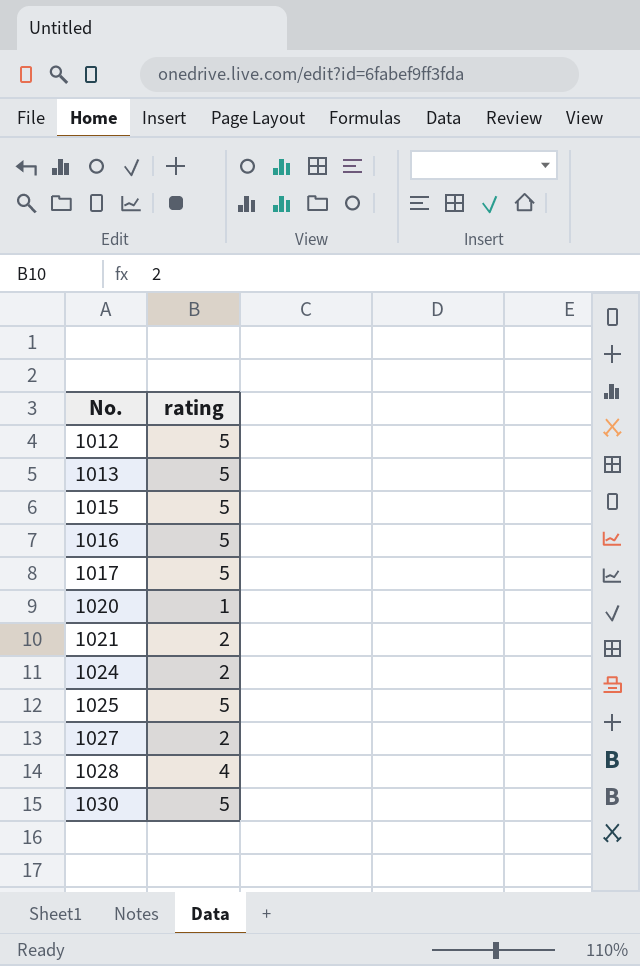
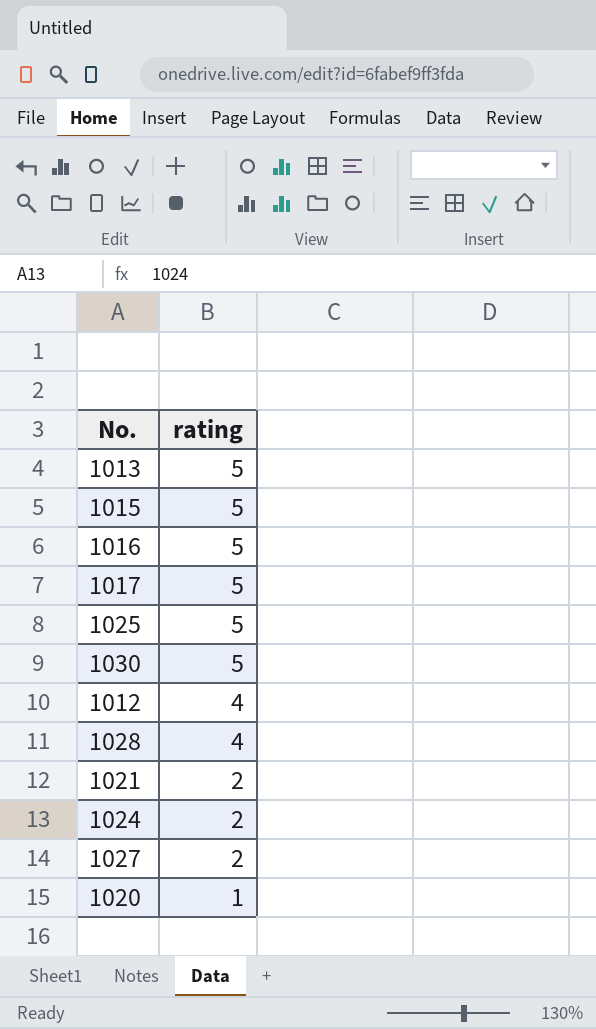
row order: No. ascending -> rating descending
1012 | rating: 5 -> 4

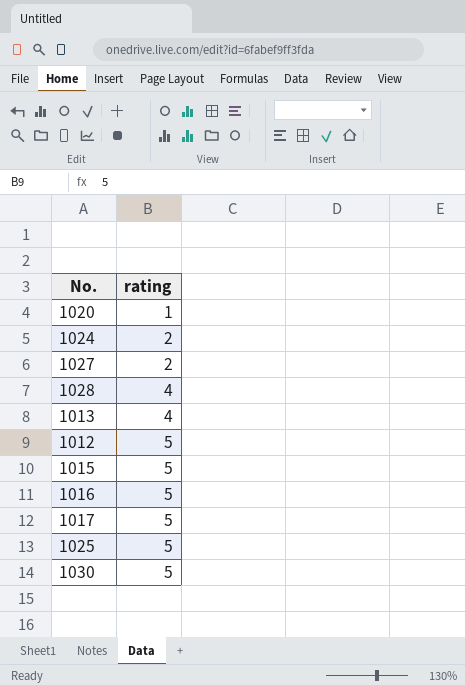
row order: rating descending -> rating ascending
row 1021: 2 -> none
1013 | rating: 5 -> 4
1012 | rating: 4 -> 5

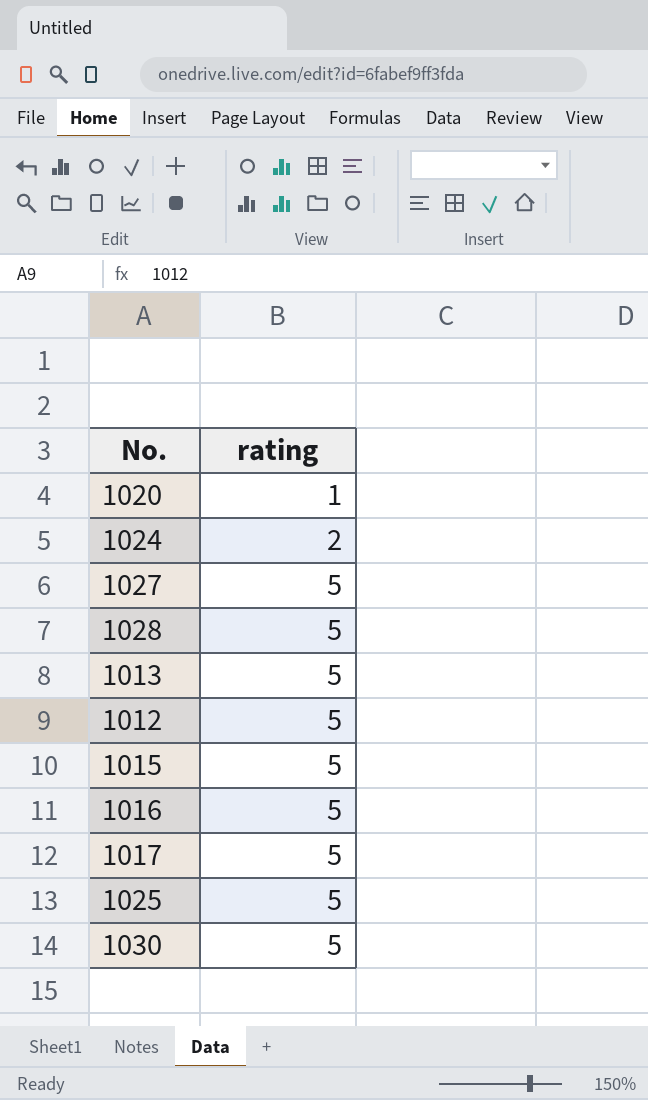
1027 | rating: 2 -> 5
1028 | rating: 4 -> 5
1013 | rating: 4 -> 5

